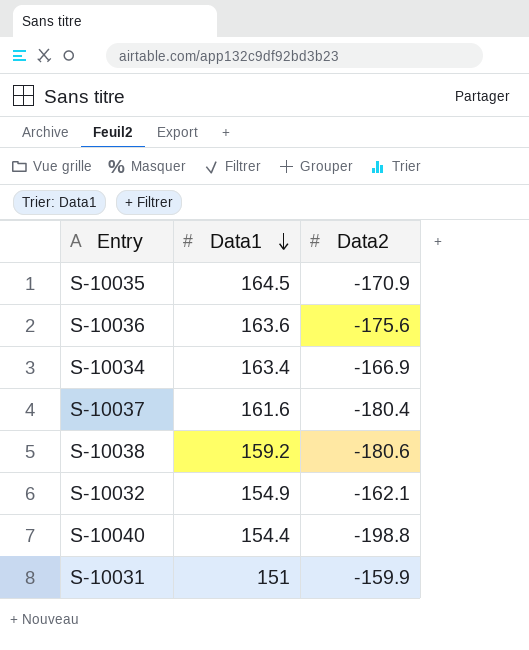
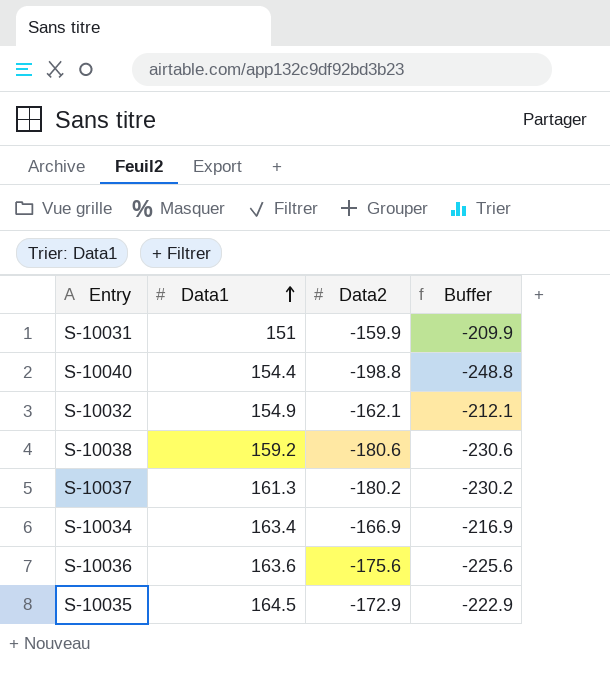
row order: Data1 descending -> Data1 ascending
column Buffer | formula: none -> [Data2] - 50
S-10037 | Data1: 161.6 -> 161.3
S-10037 | Data2: -180.4 -> -180.2
S-10035 | Data2: -170.9 -> -172.9

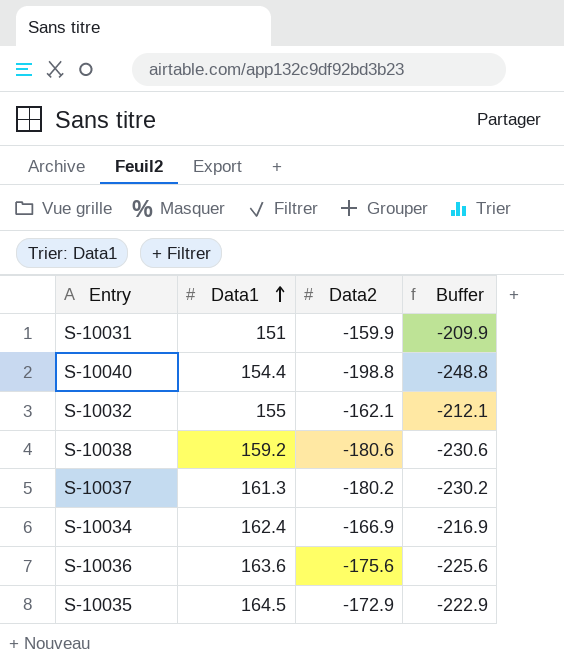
S-10032 | Data1: 154.9 -> 155
S-10034 | Data1: 163.4 -> 162.4

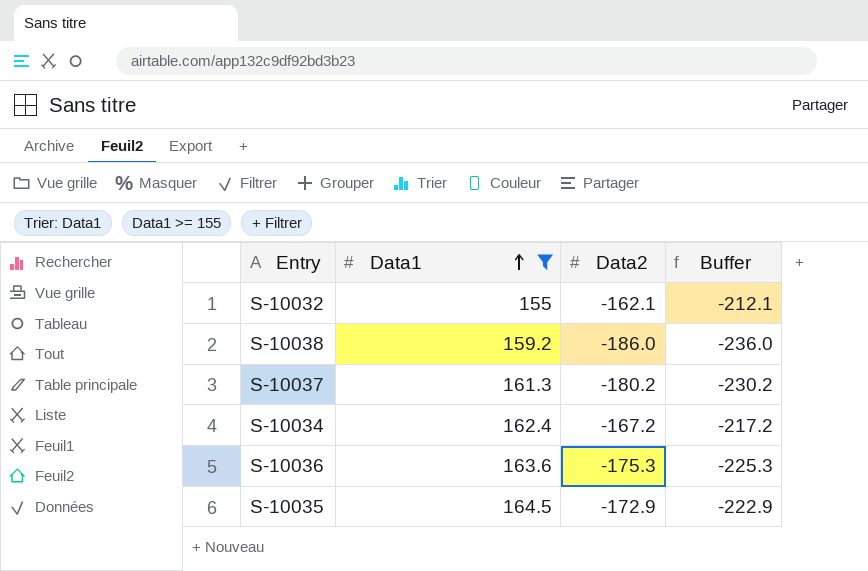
filter: none -> Data1 >= 155
S-10038 | Data2: -180.6 -> -186.0
S-10038 | Buffer: -230.6 -> -236.0
S-10034 | Data2: -166.9 -> -167.2
S-10034 | Buffer: -216.9 -> -217.2
S-10036 | Data2: -175.6 -> -175.3
S-10036 | Buffer: -225.6 -> -225.3

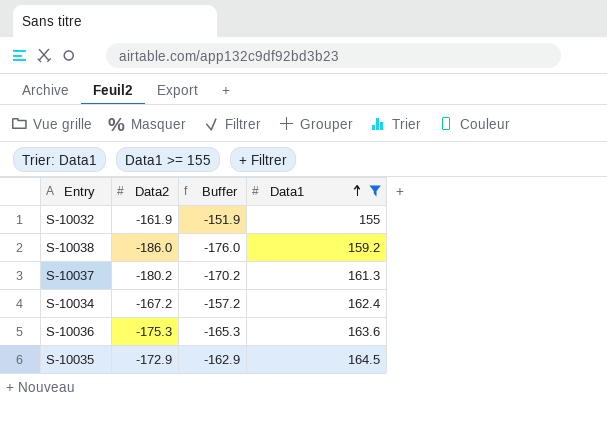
column Buffer | formula: [Data2] - 50 -> [Data2] + 10
column Data1 | position: 2 -> 4
S-10032 | Data2: -162.1 -> -161.9

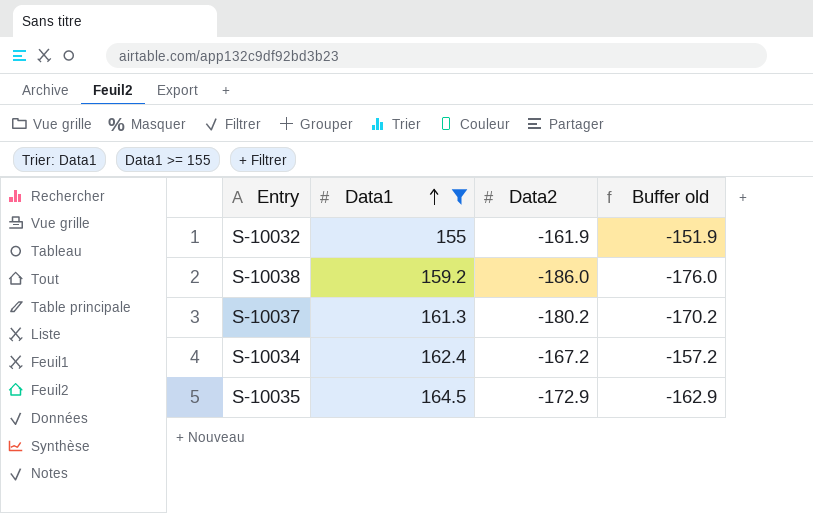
column Data1 | position: 4 -> 2
column name: Buffer -> Buffer old
row S-10036: -175.3 | -165.3 | 163.6 -> none

